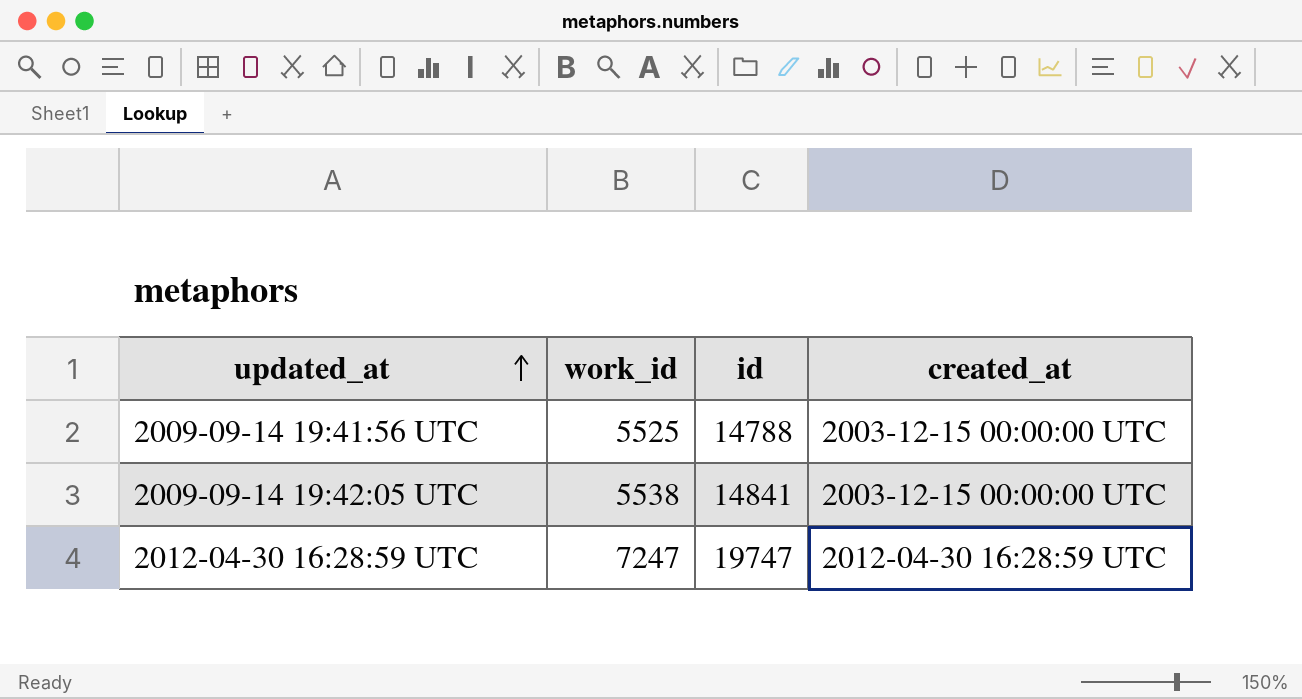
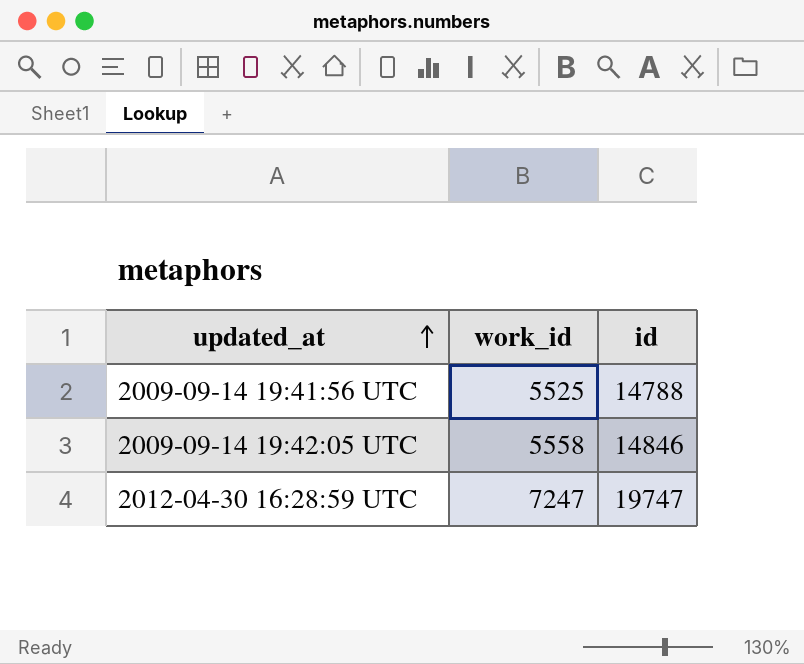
column created_at | position: 4 -> none
2009-09-14 19:42:05 UTC | work_id: 5538 -> 5558
2009-09-14 19:42:05 UTC | id: 14841 -> 14846

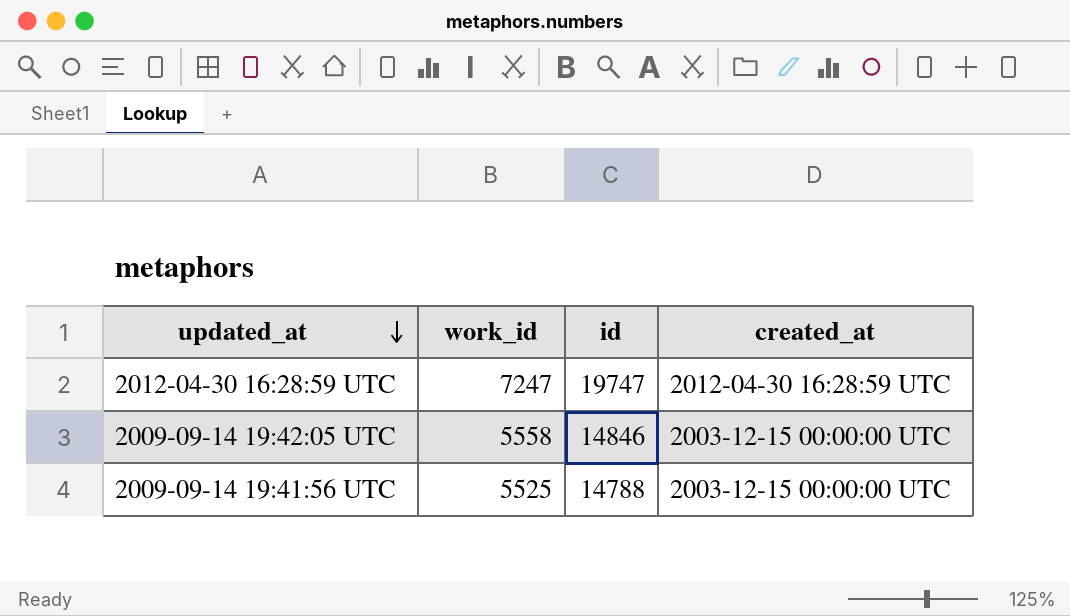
row order: updated_at ascending -> updated_at descending
column created_at | position: none -> 4

